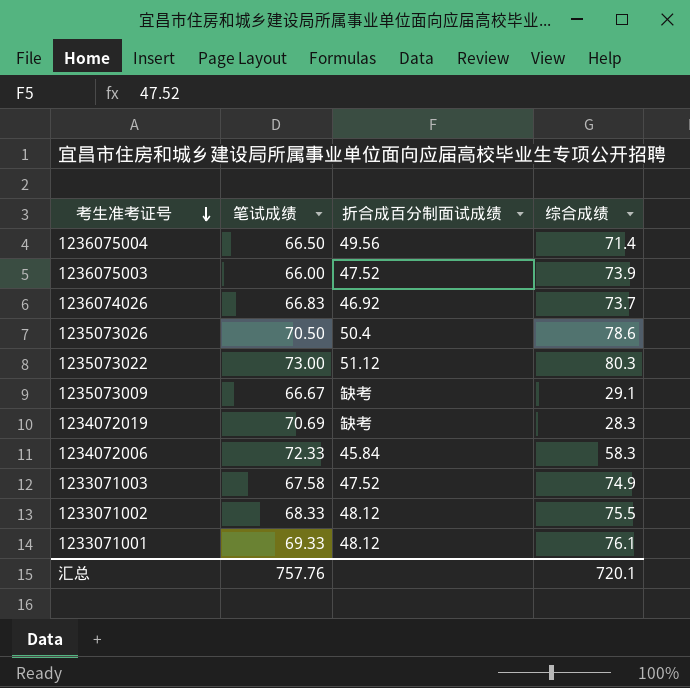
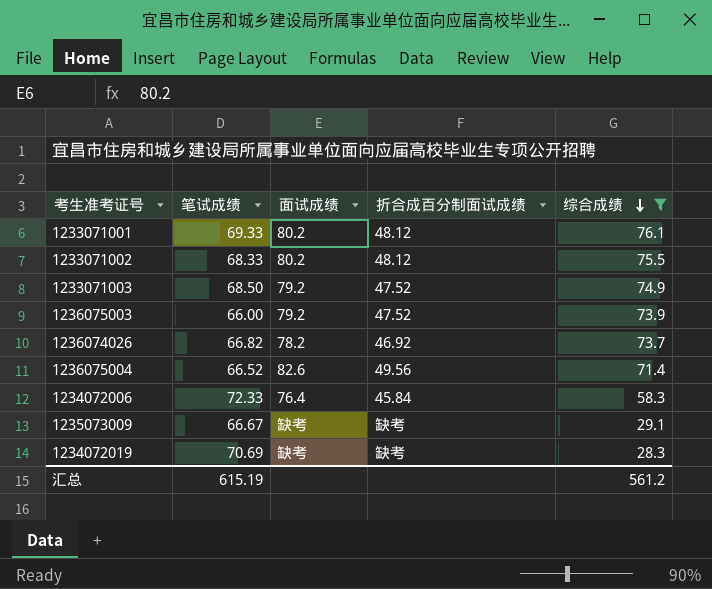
filter: none -> 综合成绩 <= 76.1
row order: 考生准考证号 descending -> 综合成绩 descending
column 面试成绩 | position: none -> 3
1233071003 | 笔试成绩: 67.58 -> 68.50
1236074026 | 笔试成绩: 66.83 -> 66.82
1236075004 | 笔试成绩: 66.50 -> 66.52
汇总 | 笔试成绩: 757.76 -> 615.19
汇总 | 综合成绩: 720.1 -> 561.2

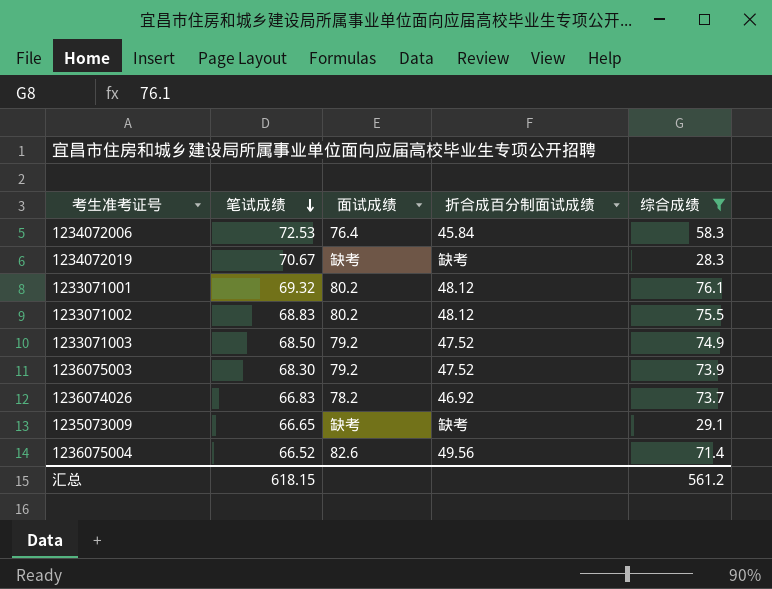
row order: 综合成绩 descending -> 笔试成绩 descending
1234072006 | 笔试成绩: 72.33 -> 72.53
1234072019 | 笔试成绩: 70.69 -> 70.67
1233071001 | 笔试成绩: 69.33 -> 69.32
1233071002 | 笔试成绩: 68.33 -> 68.83
1236075003 | 笔试成绩: 66.00 -> 68.30
1236074026 | 笔试成绩: 66.82 -> 66.83
1235073009 | 笔试成绩: 66.67 -> 66.65
汇总 | 笔试成绩: 615.19 -> 618.15

